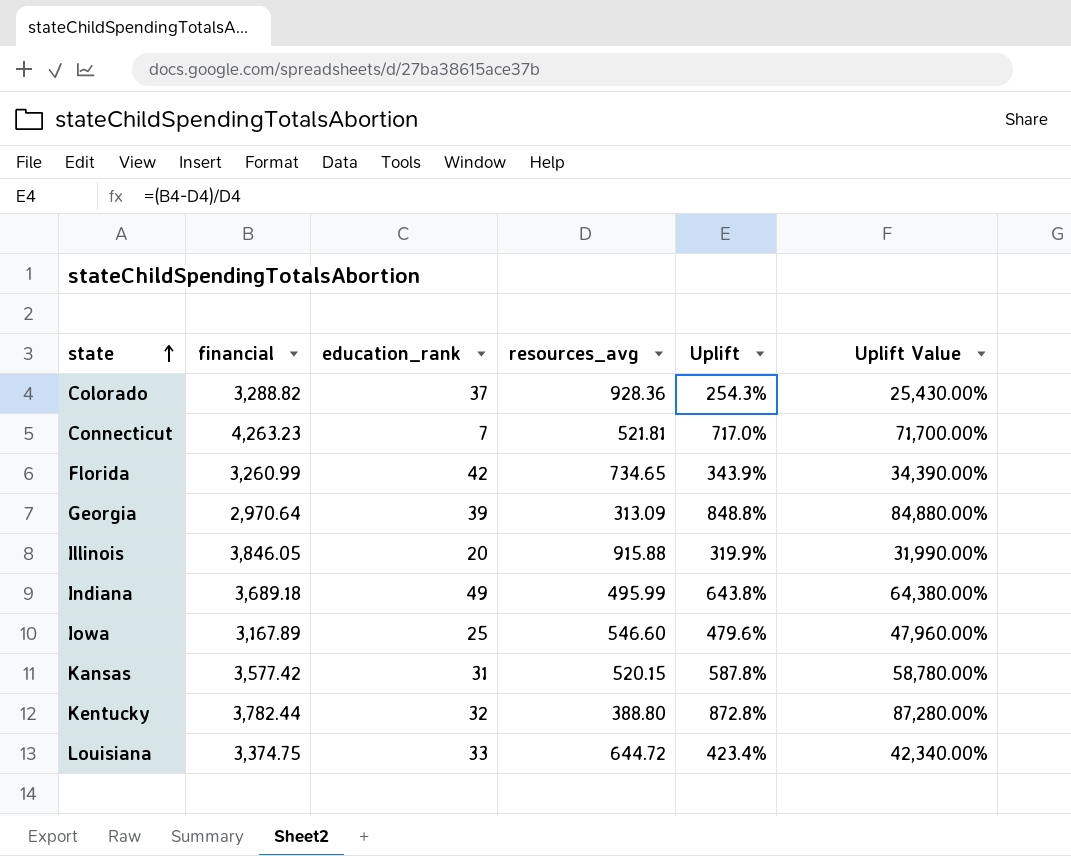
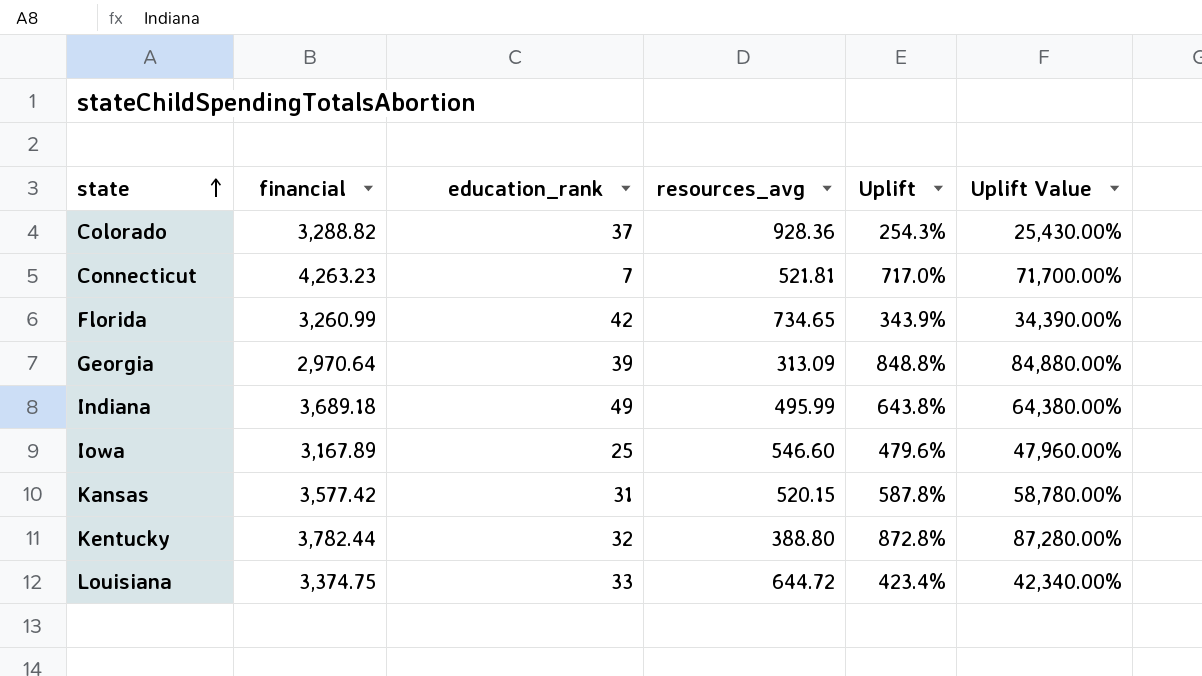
row Illinois: 3,846.05 | 20 | 915.88 | 319.9% | 31,990.00% -> none

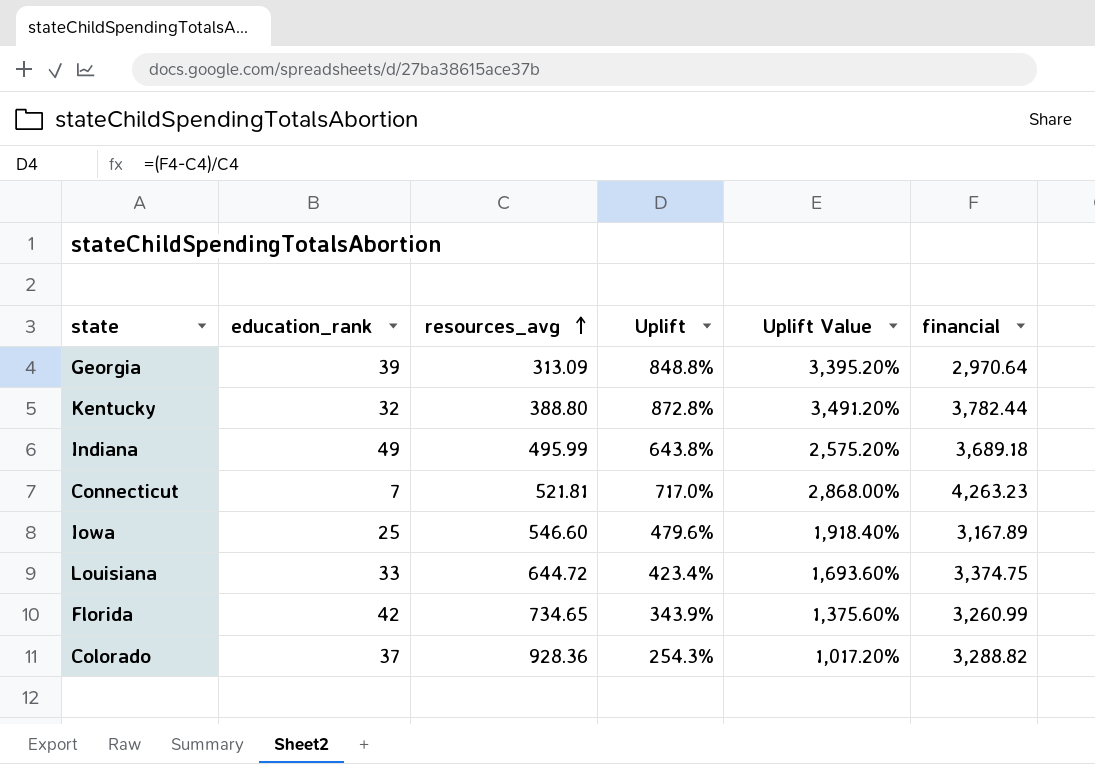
row order: state ascending -> resources_avg ascending
column Uplift Value | formula: [Uplift] * 100 -> [Uplift] * 4
column financial | position: 2 -> 6
row Kansas: 3,577.42 | 31 | 520.15 | 587.8% | 58,780.00% -> none

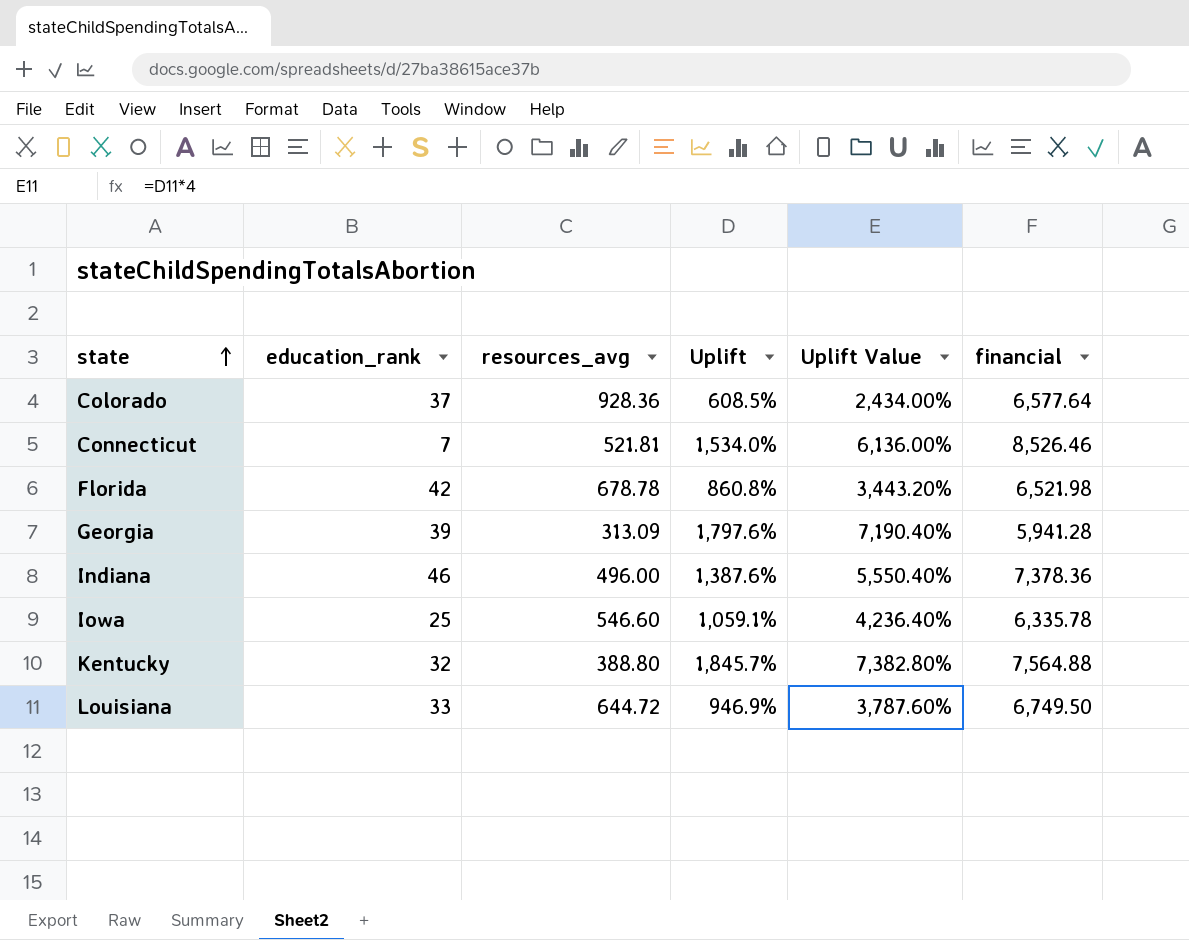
row order: resources_avg ascending -> state ascending
Colorado | Uplift: 254.3% -> 608.5%
Colorado | Uplift Value: 1,017.20% -> 2,434.00%
Colorado | financial: 3,288.82 -> 6,577.64
Connecticut | Uplift: 717.0% -> 1,534.0%
Connecticut | Uplift Value: 2,868.00% -> 6,136.00%
Connecticut | financial: 4,263.23 -> 8,526.46
Florida | resources_avg: 734.65 -> 678.78
Florida | Uplift: 343.9% -> 860.8%
Florida | Uplift Value: 1,375.60% -> 3,443.20%
Florida | financial: 3,260.99 -> 6,521.98
Georgia | Uplift: 848.8% -> 1,797.6%
Georgia | Uplift Value: 3,395.20% -> 7,190.40%
Georgia | financial: 2,970.64 -> 5,941.28
Indiana | education_rank: 49 -> 46
Indiana | resources_avg: 495.99 -> 496.00
Indiana | Uplift: 643.8% -> 1,387.6%
Indiana | Uplift Value: 2,575.20% -> 5,550.40%
Indiana | financial: 3,689.18 -> 7,378.36
Iowa | Uplift: 479.6% -> 1,059.1%
Iowa | Uplift Value: 1,918.40% -> 4,236.40%
Iowa | financial: 3,167.89 -> 6,335.78
Kentucky | Uplift: 872.8% -> 1,845.7%
Kentucky | Uplift Value: 3,491.20% -> 7,382.80%
Kentucky | financial: 3,782.44 -> 7,564.88
Louisiana | Uplift: 423.4% -> 946.9%
Louisiana | Uplift Value: 1,693.60% -> 3,787.60%
Louisiana | financial: 3,374.75 -> 6,749.50

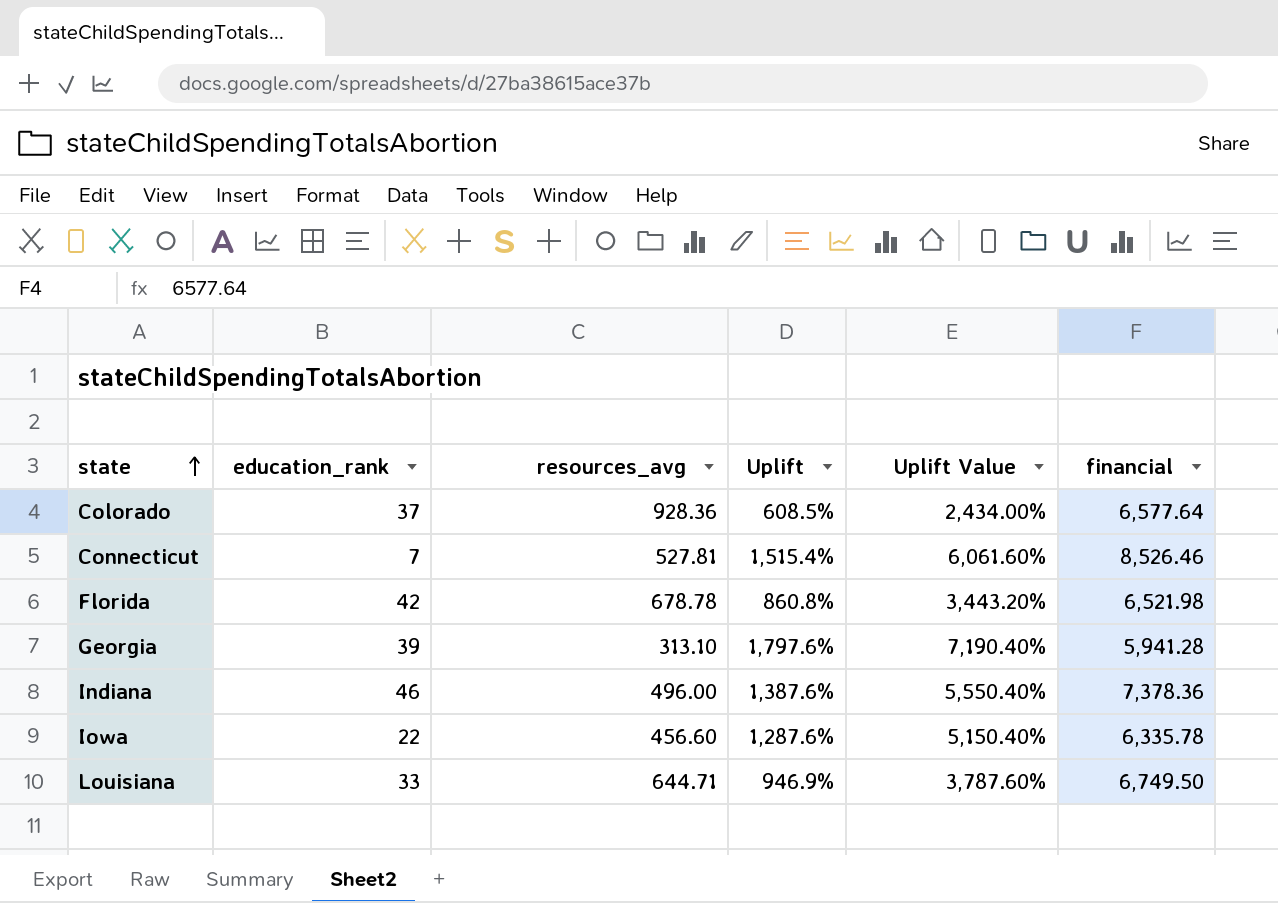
row Kentucky: 32 | 388.80 | 1,845.7% | 7,382.80% | 7,564.88 -> none
Connecticut | resources_avg: 521.81 -> 527.81
Connecticut | Uplift: 1,534.0% -> 1,515.4%
Connecticut | Uplift Value: 6,136.00% -> 6,061.60%
Georgia | resources_avg: 313.09 -> 313.10
Iowa | education_rank: 25 -> 22
Iowa | resources_avg: 546.60 -> 456.60
Iowa | Uplift: 1,059.1% -> 1,287.6%
Iowa | Uplift Value: 4,236.40% -> 5,150.40%
Louisiana | resources_avg: 644.72 -> 644.71

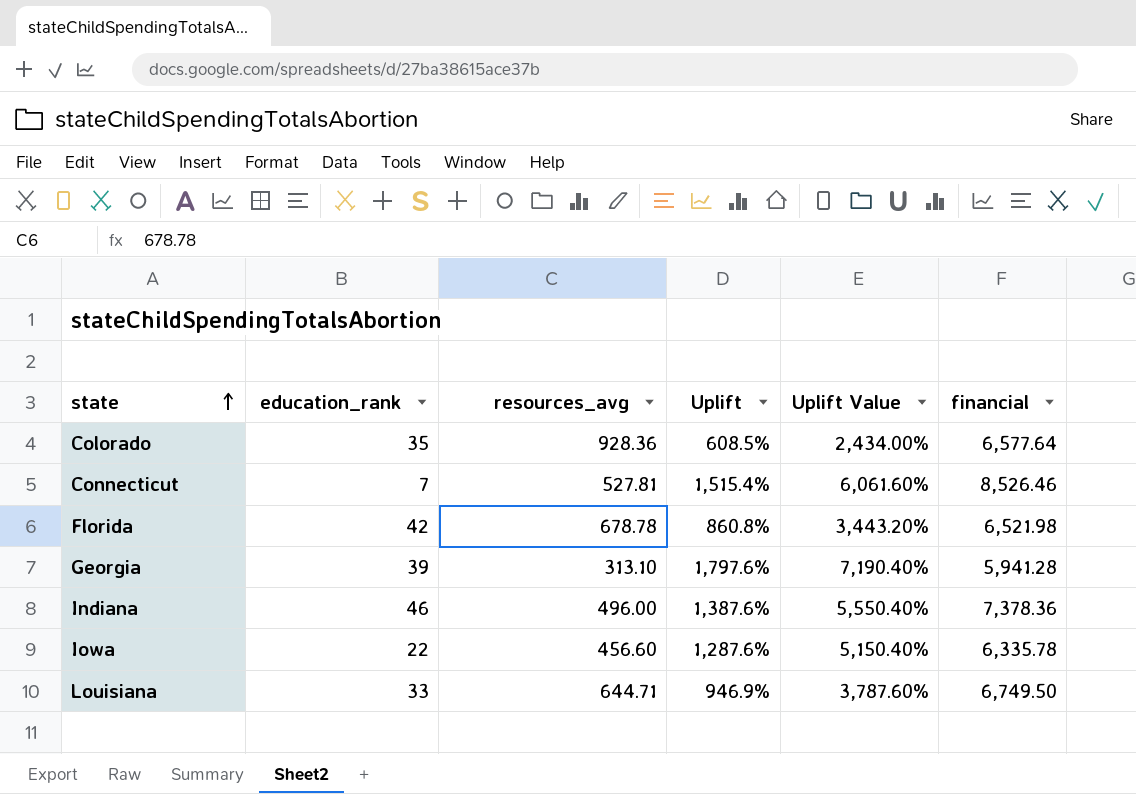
Colorado | education_rank: 37 -> 35

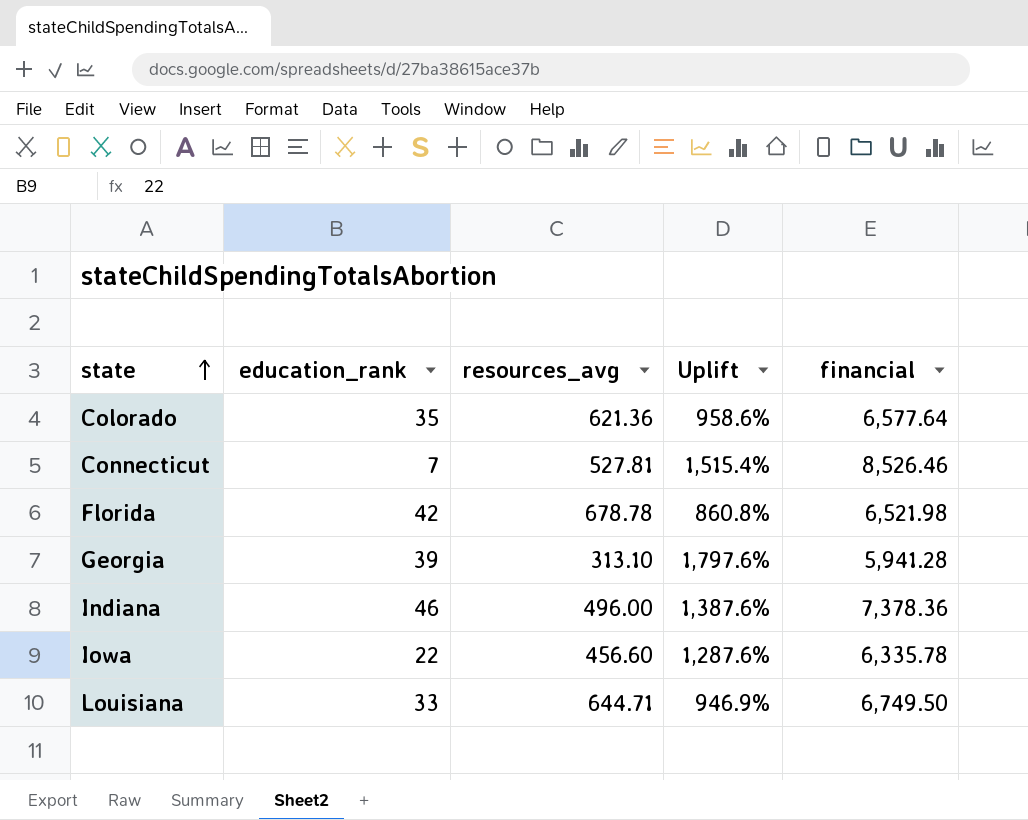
column Uplift Value | formula: [Uplift] * 4 -> none
Colorado | resources_avg: 928.36 -> 621.36
Colorado | Uplift: 608.5% -> 958.6%

